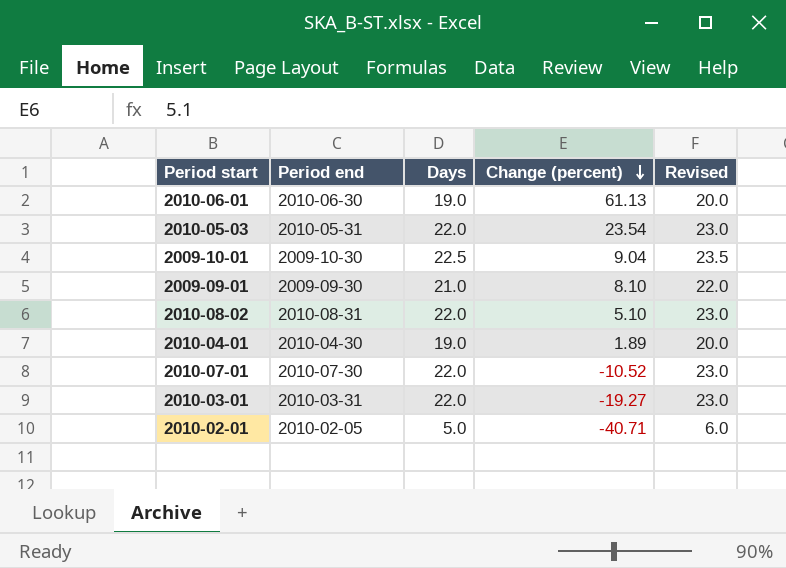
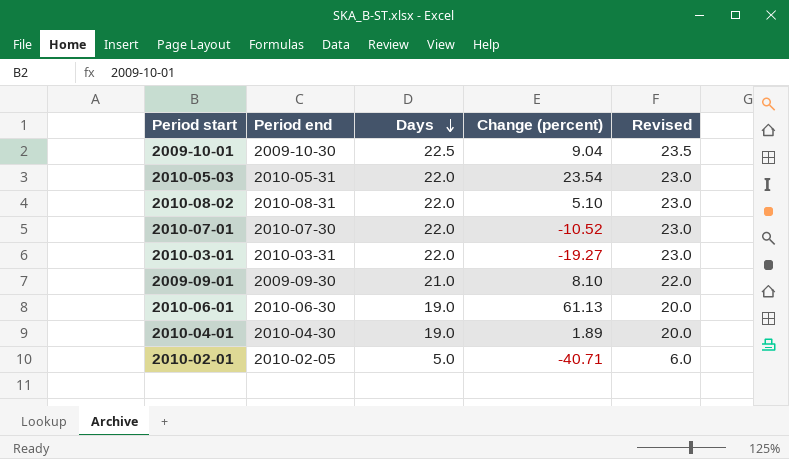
row order: Change (percent) descending -> Days descending

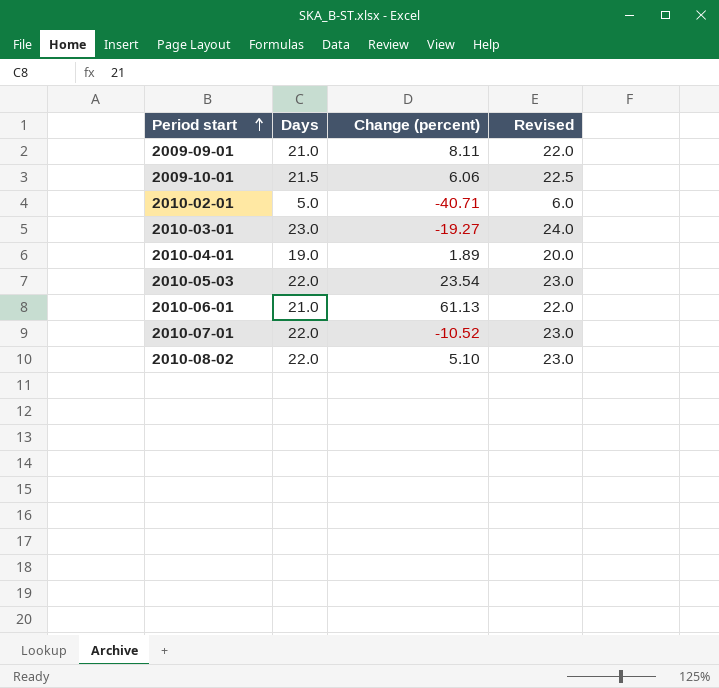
row order: Days descending -> Period start ascending
column Period end | position: 2 -> none
2009-09-01 | Change (percent): 8.10 -> 8.11
2009-10-01 | Days: 22.5 -> 21.5
2009-10-01 | Change (percent): 9.04 -> 6.06
2009-10-01 | Revised: 23.5 -> 22.5
2010-03-01 | Days: 22.0 -> 23.0
2010-03-01 | Revised: 23.0 -> 24.0
2010-06-01 | Days: 19.0 -> 21.0
2010-06-01 | Revised: 20.0 -> 22.0

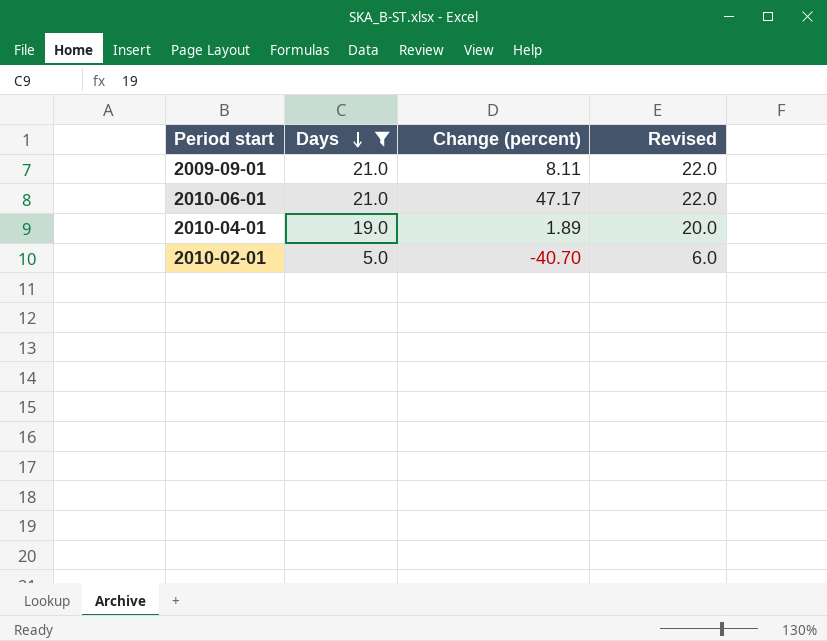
filter: none -> Days <= 21.0
row order: Period start ascending -> Days descending
2010-06-01 | Change (percent): 61.13 -> 47.17
2010-02-01 | Change (percent): -40.71 -> -40.70

